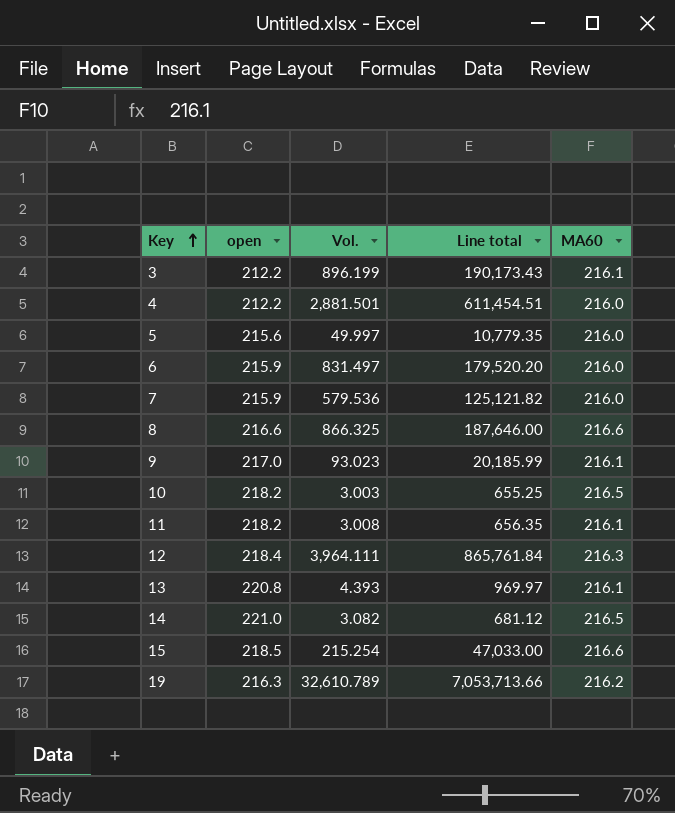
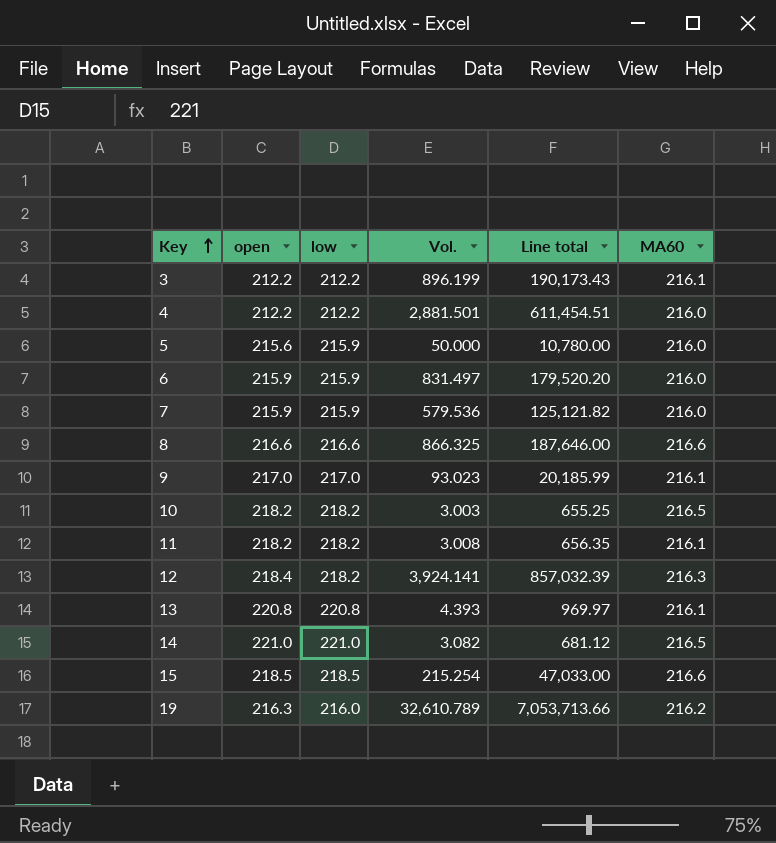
column low | position: none -> 3
5 | Vol.: 49.997 -> 50.000
5 | Line total: 10,779.35 -> 10,780.00
12 | Vol.: 3,964.111 -> 3,924.141
12 | Line total: 865,761.84 -> 857,032.39

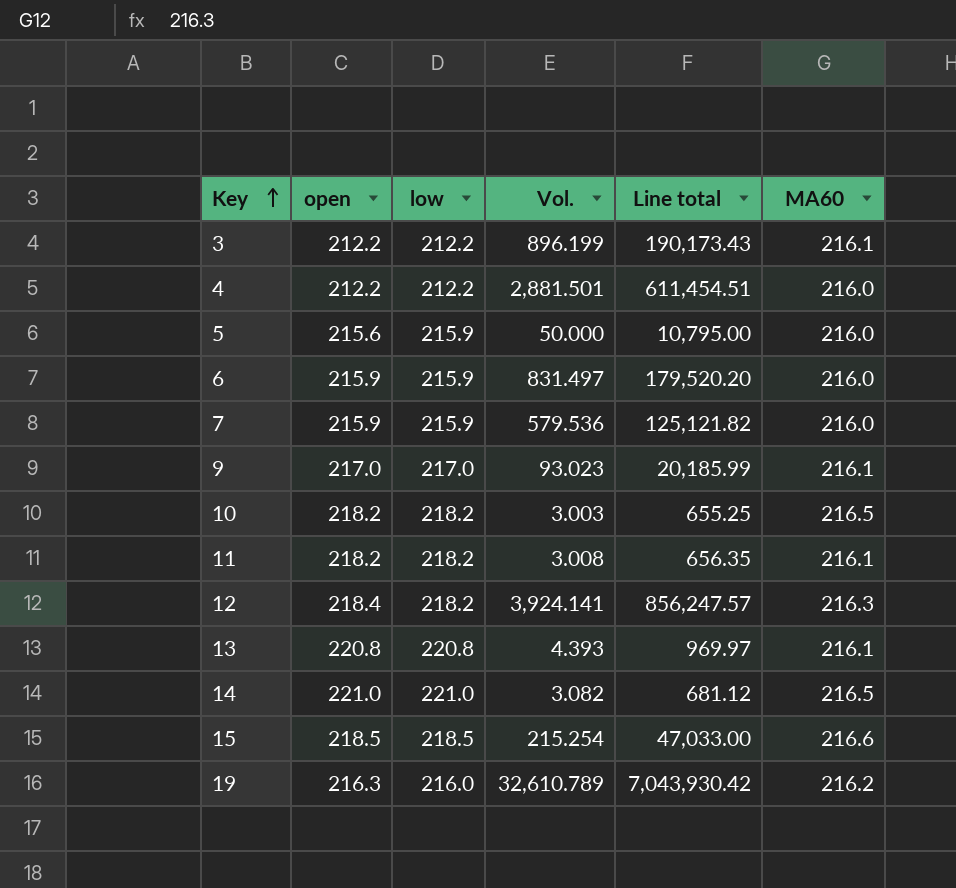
column Line total | formula: [open] * [Vol.] -> [low] * [Vol.]
row 8: 216.6 | 216.6 | 866.325 | 187,646.00 | 216.6 -> none

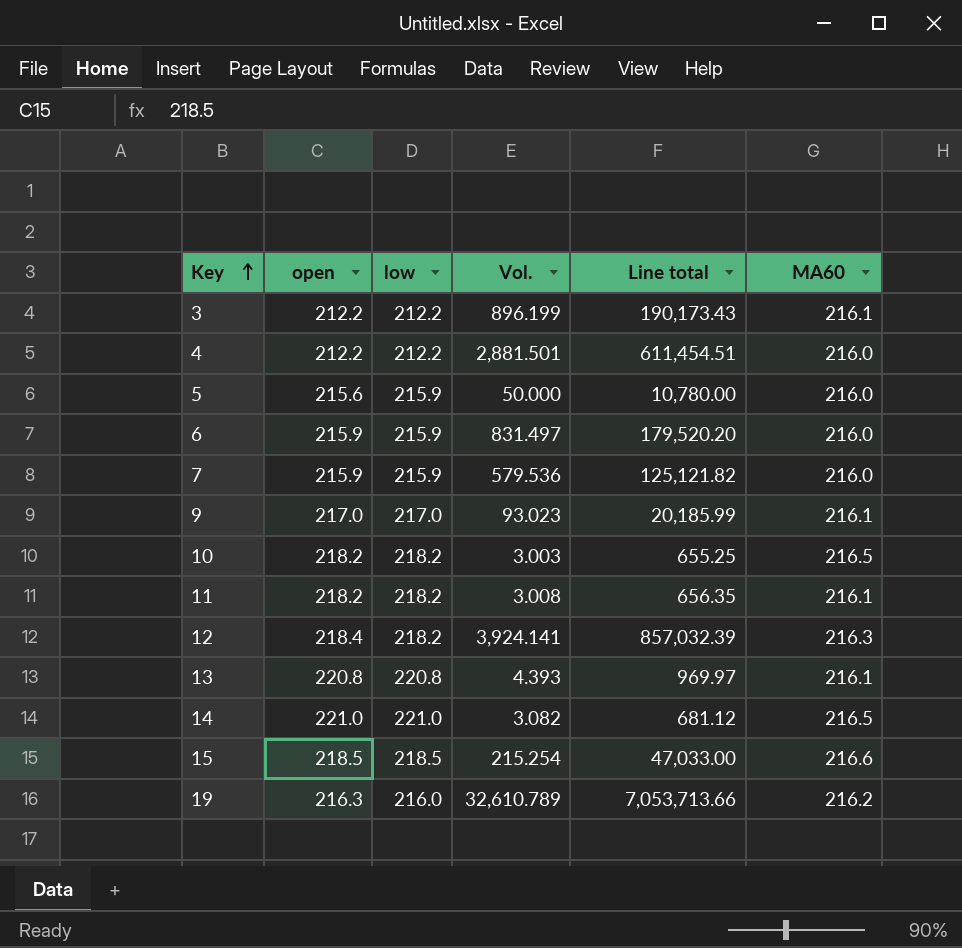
column Line total | formula: [low] * [Vol.] -> [open] * [Vol.]

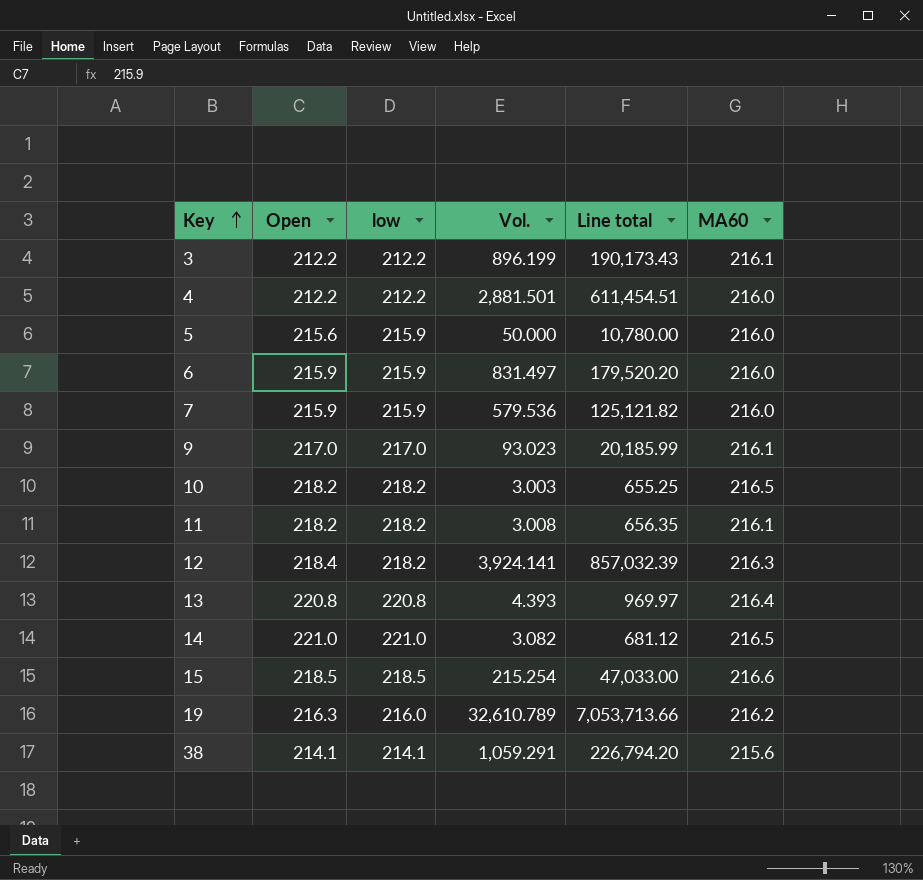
column name: open -> Open
13 | MA60: 216.1 -> 216.4
row 38: none -> 214.1 | 214.1 | 1,059.291 | 226,794.20 | 215.6

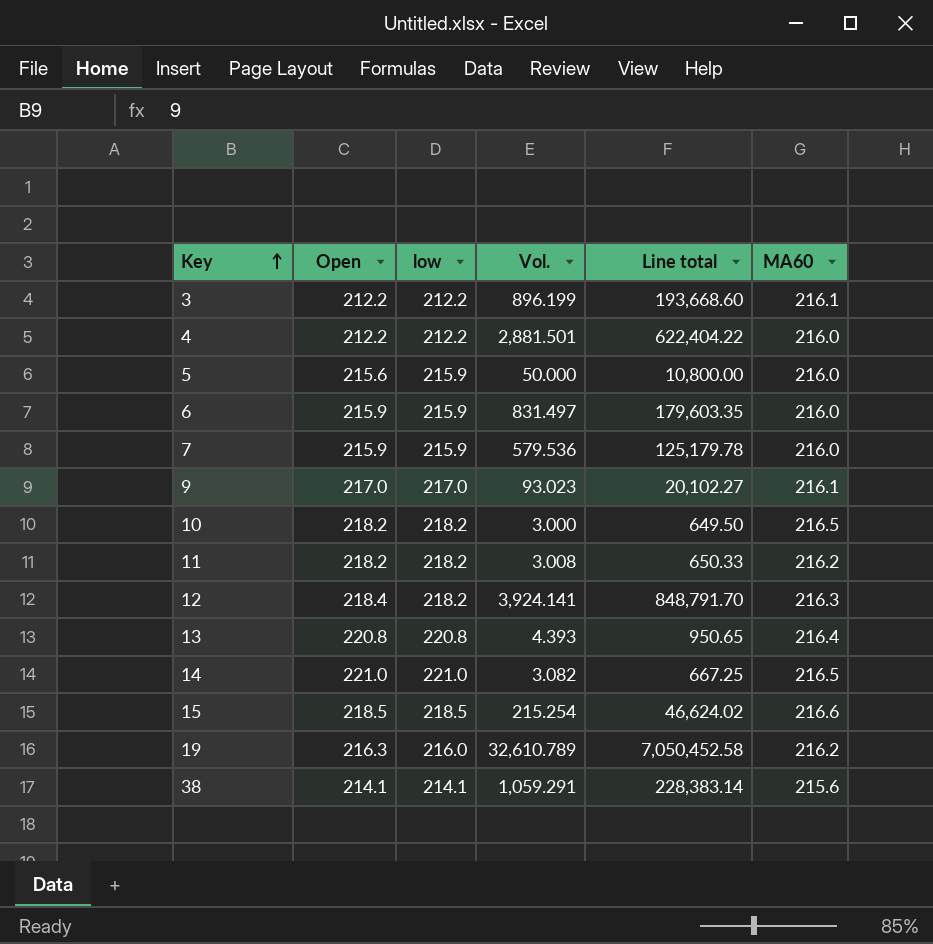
column Line total | formula: [Open] * [Vol.] -> [Vol.] * [MA60]
10 | Vol.: 3.003 -> 3.000
11 | MA60: 216.1 -> 216.2

